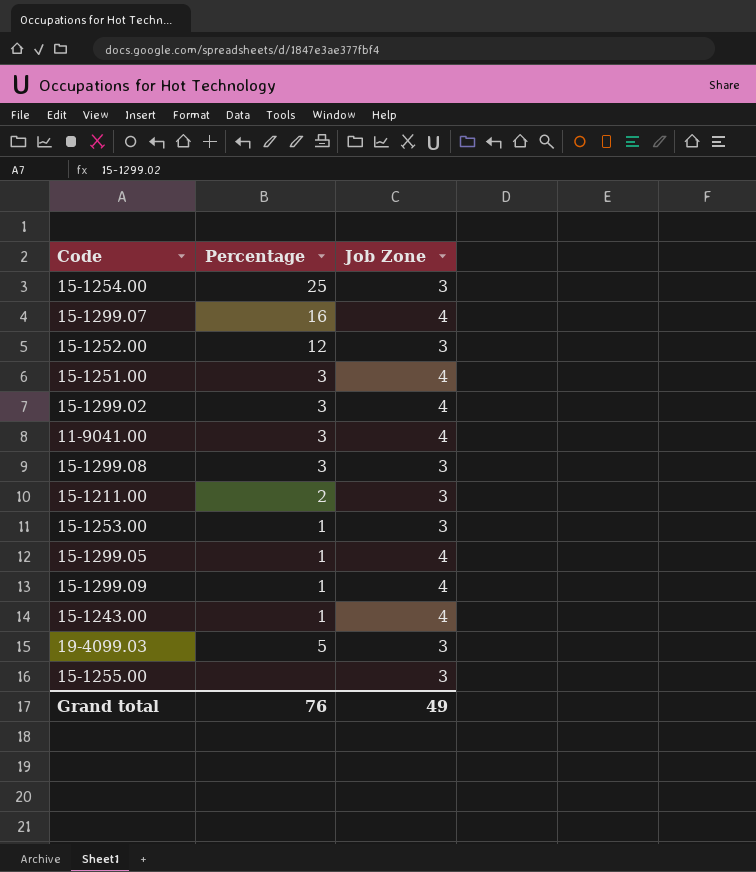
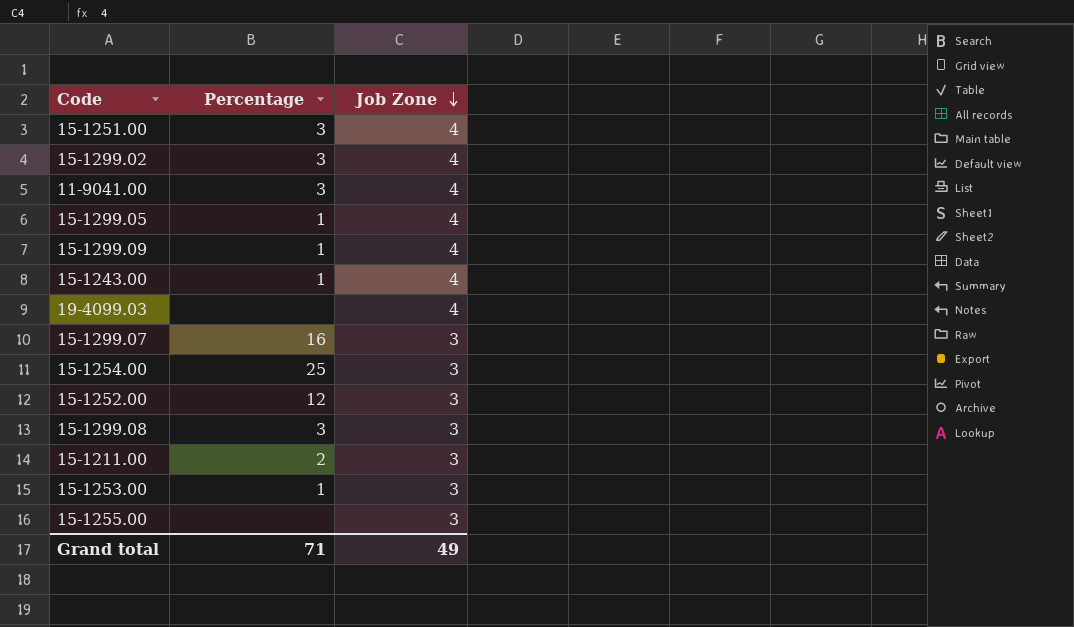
row order: none -> Job Zone descending
19-4099.03 | Percentage: 5 -> none
19-4099.03 | Job Zone: 3 -> 4
15-1299.07 | Job Zone: 4 -> 3
Grand total | Percentage: 76 -> 71

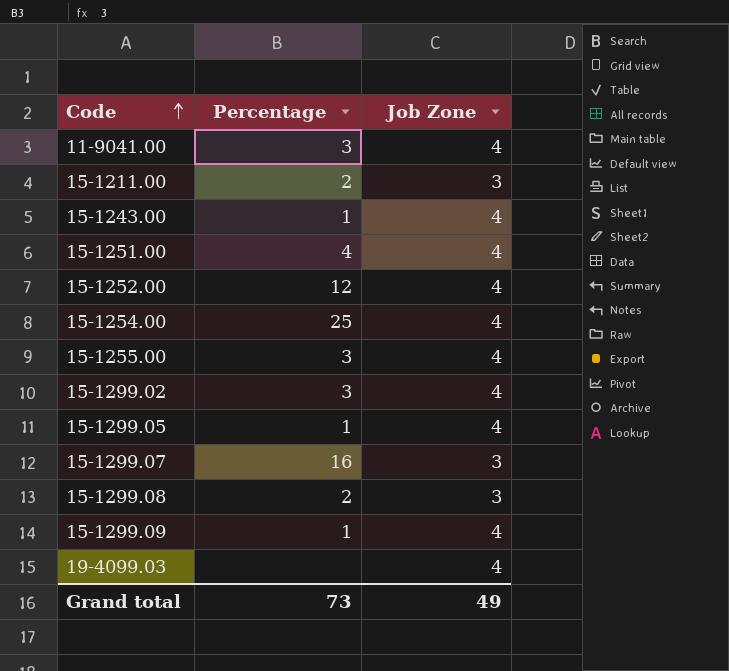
row order: Job Zone descending -> Code ascending
row 15-1253.00: 1 | 3 -> none
15-1251.00 | Percentage: 3 -> 4
15-1252.00 | Job Zone: 3 -> 4
15-1254.00 | Job Zone: 3 -> 4
15-1255.00 | Percentage: none -> 3
15-1255.00 | Job Zone: 3 -> 4
15-1299.08 | Percentage: 3 -> 2
Grand total | Percentage: 71 -> 73

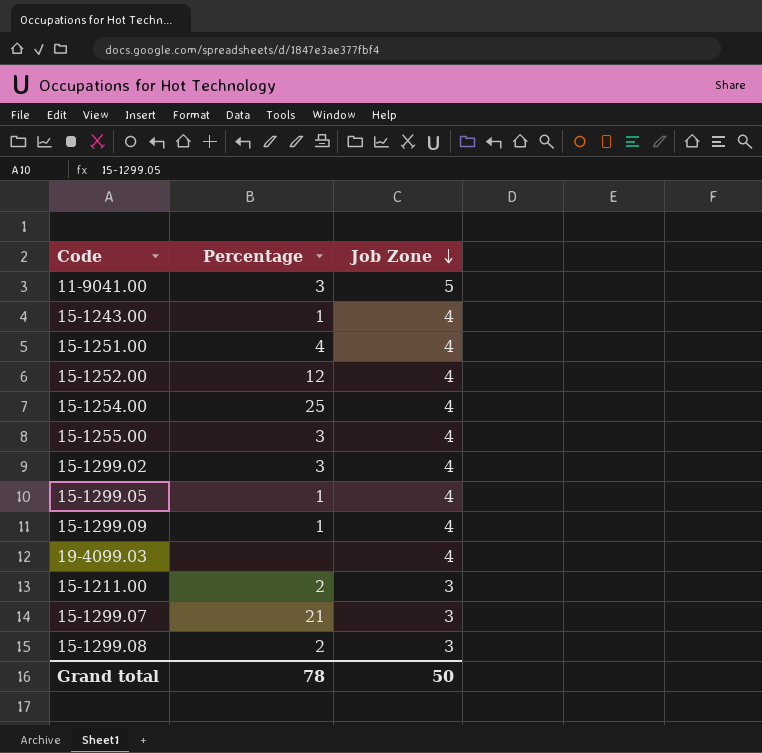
row order: Code ascending -> Job Zone descending
11-9041.00 | Job Zone: 4 -> 5
15-1299.07 | Percentage: 16 -> 21
Grand total | Percentage: 73 -> 78
Grand total | Job Zone: 49 -> 50

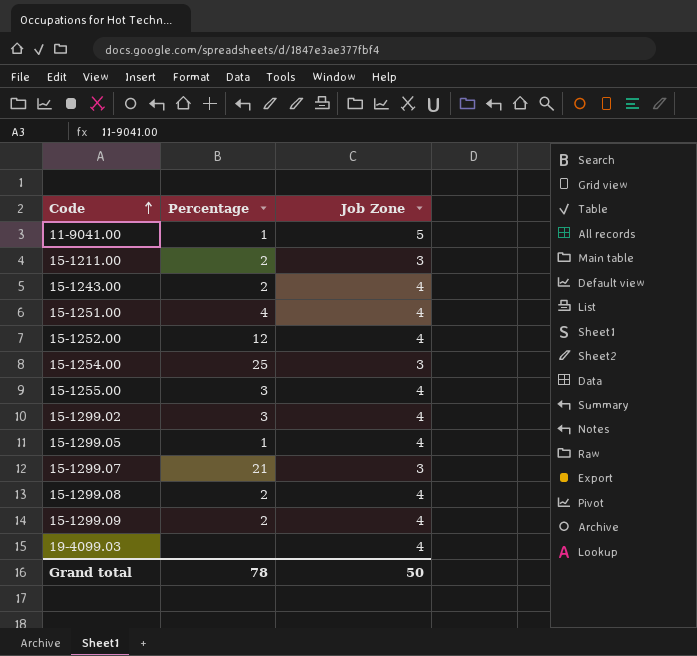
row order: Job Zone descending -> Code ascending
11-9041.00 | Percentage: 3 -> 1
15-1243.00 | Percentage: 1 -> 2
15-1254.00 | Job Zone: 4 -> 3
15-1299.08 | Job Zone: 3 -> 4
15-1299.09 | Percentage: 1 -> 2

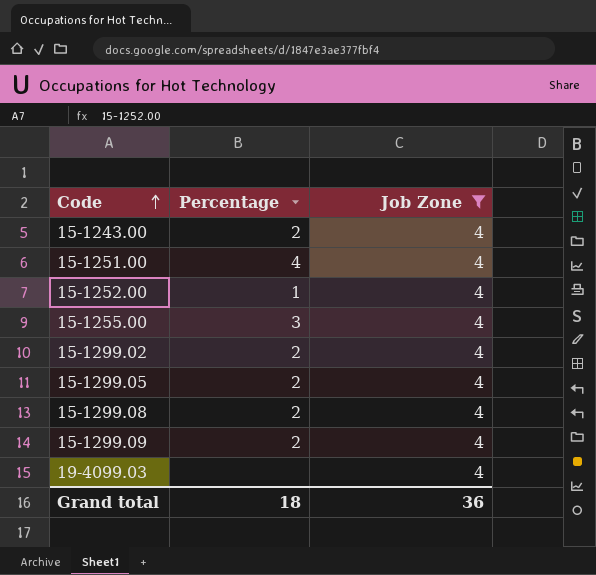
filter: none -> Job Zone = 4
15-1252.00 | Percentage: 12 -> 1
15-1299.02 | Percentage: 3 -> 2
15-1299.05 | Percentage: 1 -> 2
Grand total | Percentage: 78 -> 18
Grand total | Job Zone: 50 -> 36

